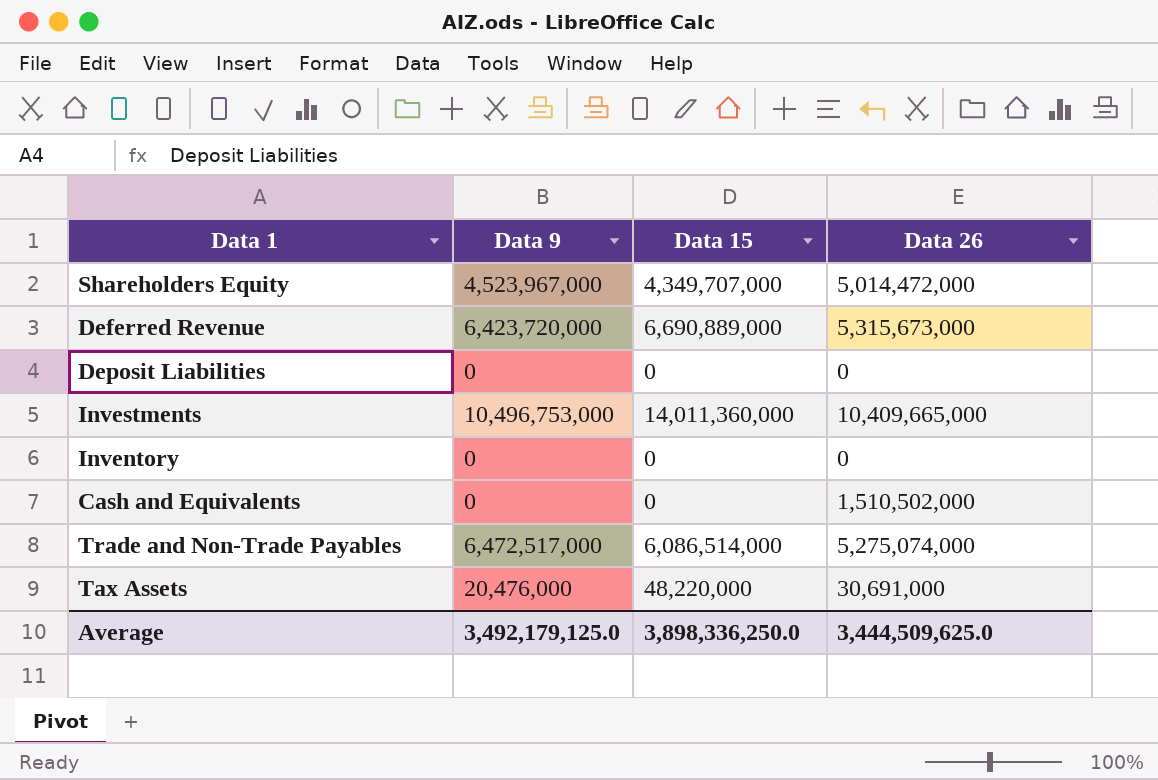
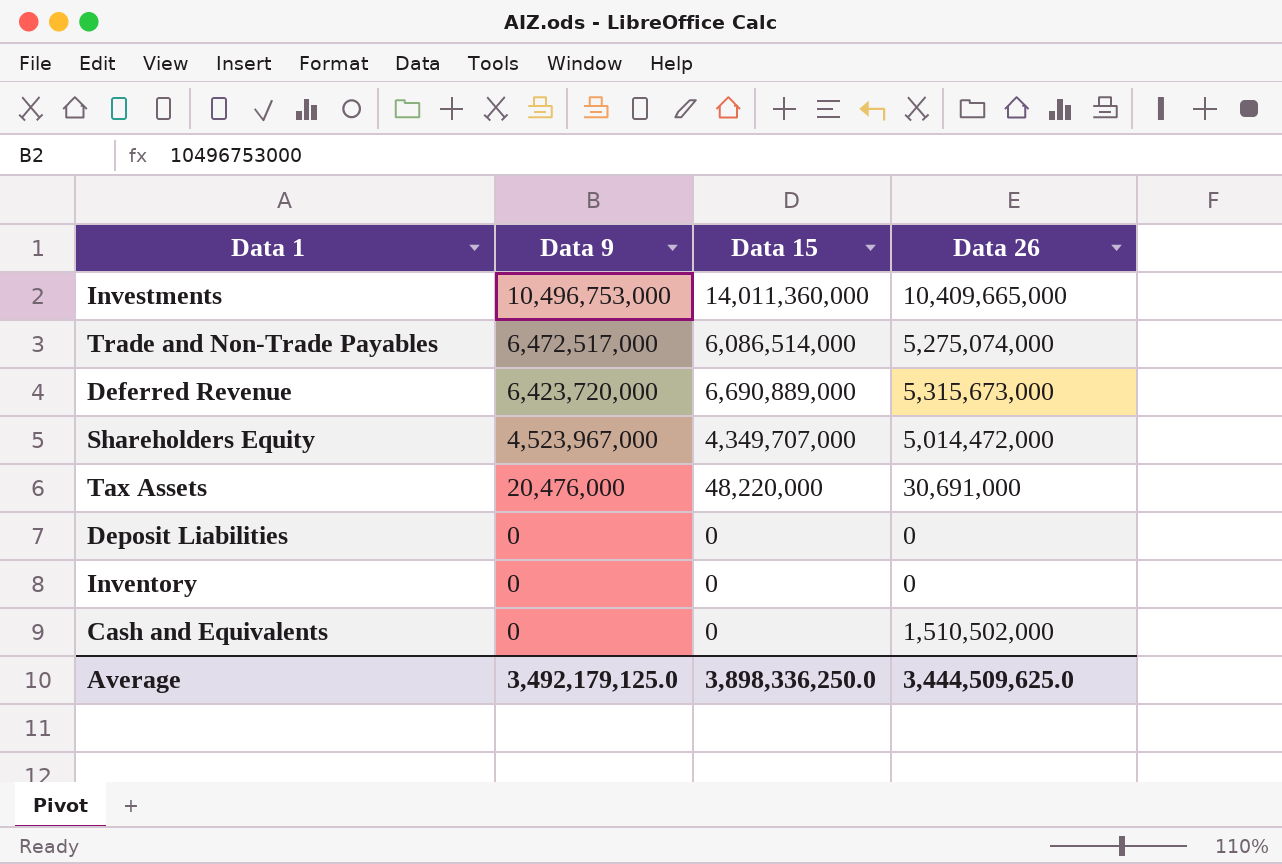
row order: none -> Data 9 descending

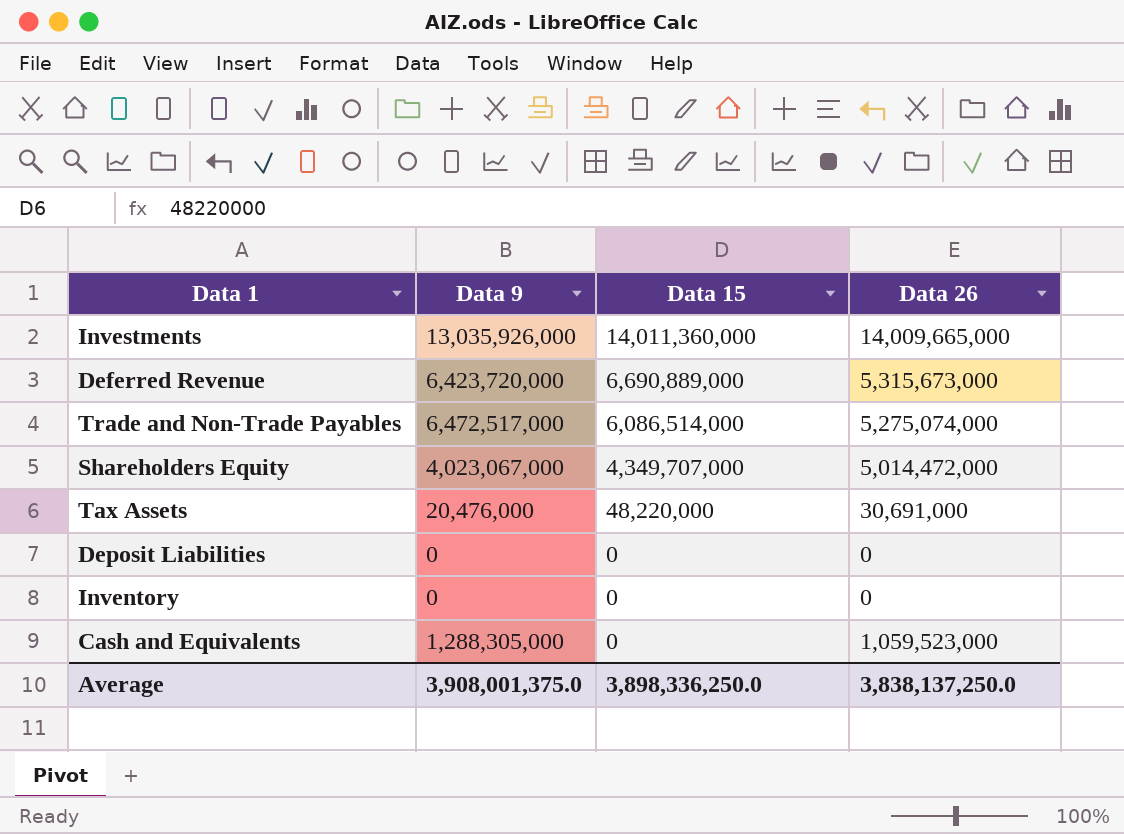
row order: Data 9 descending -> Data 15 descending
Investments | Data 9: 10,496,753,000 -> 13,035,926,000
Investments | Data 26: 10,409,665,000 -> 14,009,665,000
Shareholders Equity | Data 9: 4,523,967,000 -> 4,023,067,000
Cash and Equivalents | Data 9: 0 -> 1,288,305,000
Cash and Equivalents | Data 26: 1,510,502,000 -> 1,059,523,000
Average | Data 9: 3,492,179,125.0 -> 3,908,001,375.0
Average | Data 26: 3,444,509,625.0 -> 3,838,137,250.0

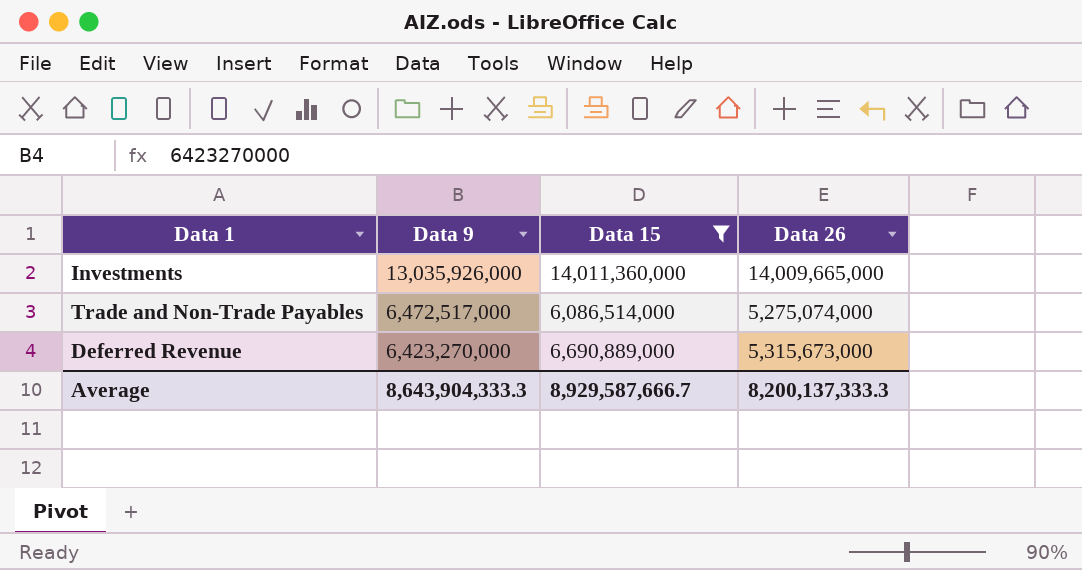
filter: none -> Data 15 >= 6,086,514,000
row order: Data 15 descending -> Data 9 descending
Deferred Revenue | Data 9: 6,423,720,000 -> 6,423,270,000
Average | Data 9: 3,908,001,375.0 -> 8,643,904,333.3
Average | Data 15: 3,898,336,250.0 -> 8,929,587,666.7
Average | Data 26: 3,838,137,250.0 -> 8,200,137,333.3

